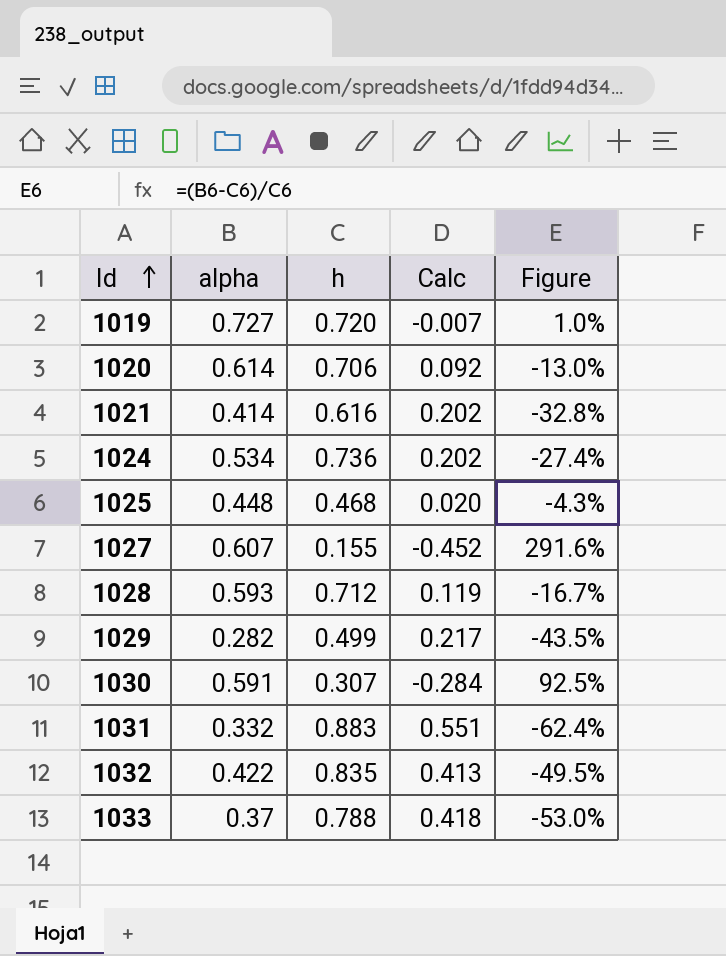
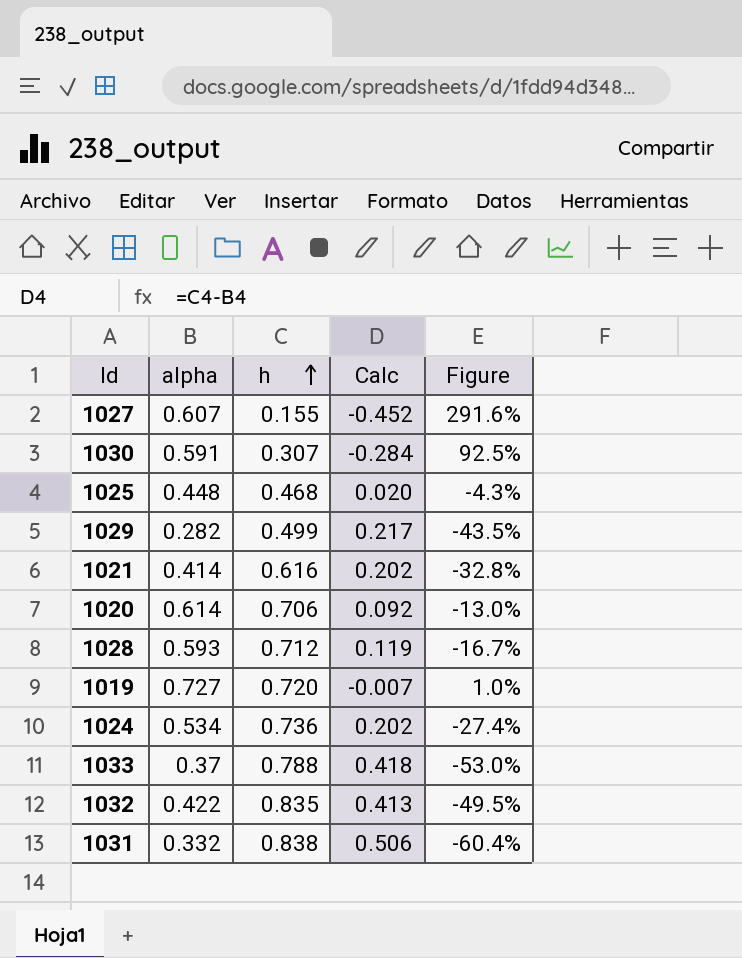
row order: Id ascending -> h ascending
1031 | h: 0.883 -> 0.838
1031 | Calc: 0.551 -> 0.506
1031 | Figure: -62.4% -> -60.4%

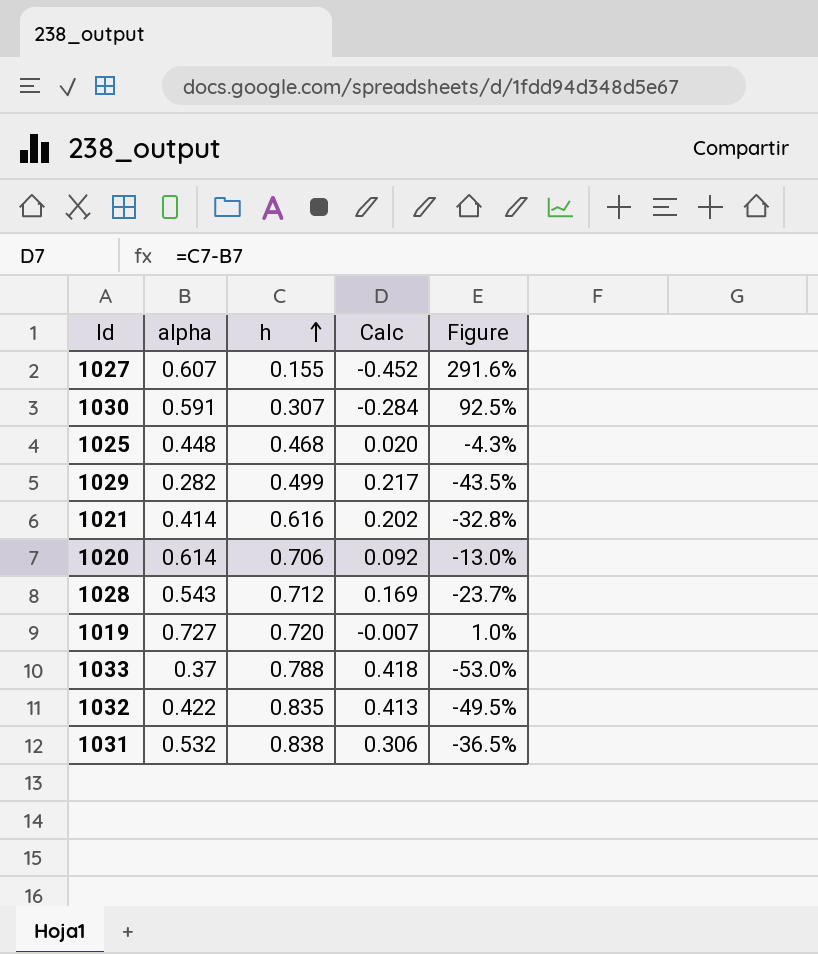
row 1024: 0.534 | 0.736 | 0.202 | -27.4% -> none
1028 | alpha: 0.593 -> 0.543
1028 | Calc: 0.119 -> 0.169
1028 | Figure: -16.7% -> -23.7%
1031 | alpha: 0.332 -> 0.532
1031 | Calc: 0.506 -> 0.306
1031 | Figure: -60.4% -> -36.5%

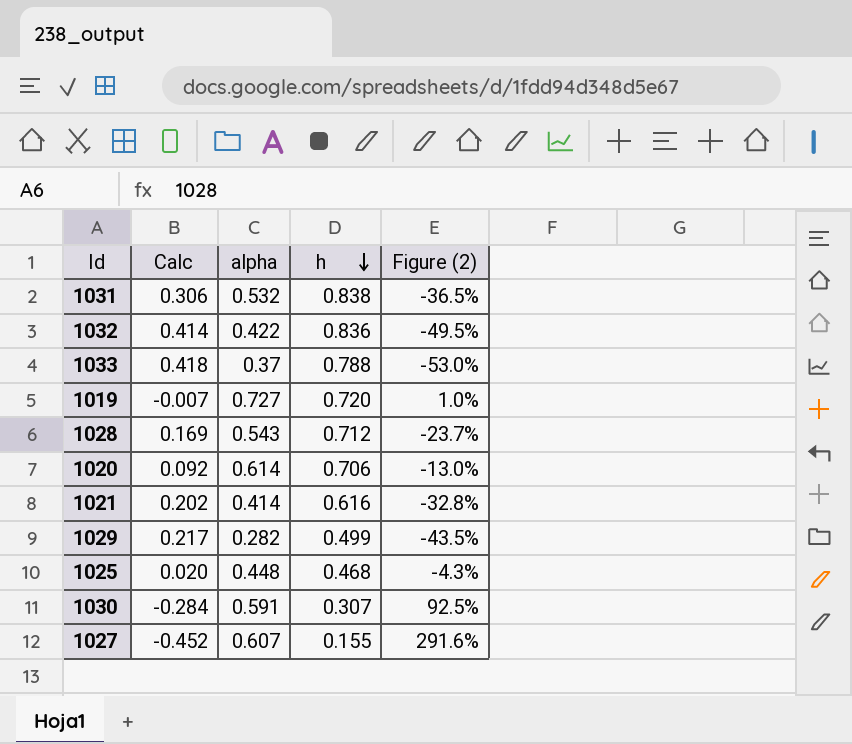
row order: h ascending -> h descending
column Calc | position: 4 -> 2
column name: Figure -> Figure (2)
1032 | Calc: 0.413 -> 0.414
1032 | h: 0.835 -> 0.836

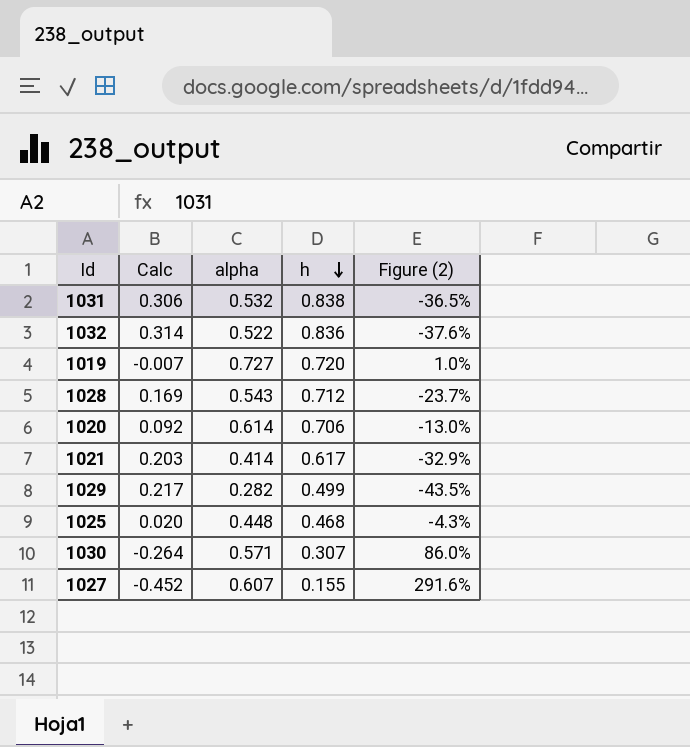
row 1033: 0.418 | 0.37 | 0.788 | -53.0% -> none
1032 | Calc: 0.414 -> 0.314
1032 | alpha: 0.422 -> 0.522
1032 | Figure (2): -49.5% -> -37.6%
1021 | Calc: 0.202 -> 0.203
1021 | h: 0.616 -> 0.617
1021 | Figure (2): -32.8% -> -32.9%
1030 | Calc: -0.284 -> -0.264
1030 | alpha: 0.591 -> 0.571
1030 | Figure (2): 92.5% -> 86.0%

